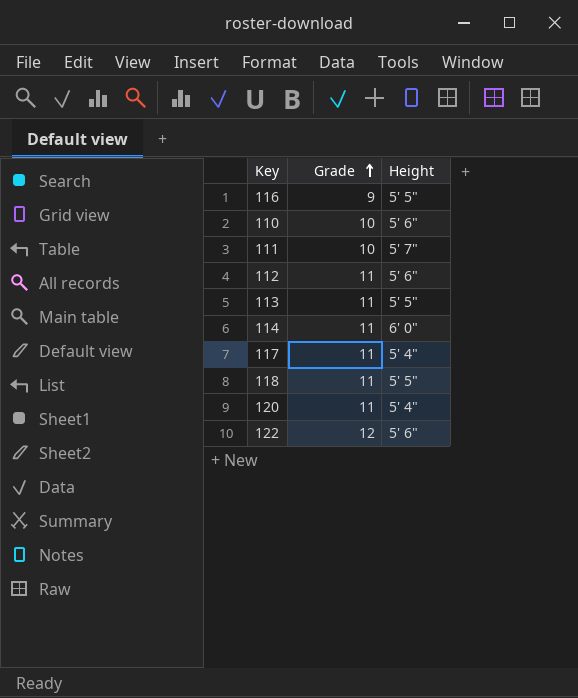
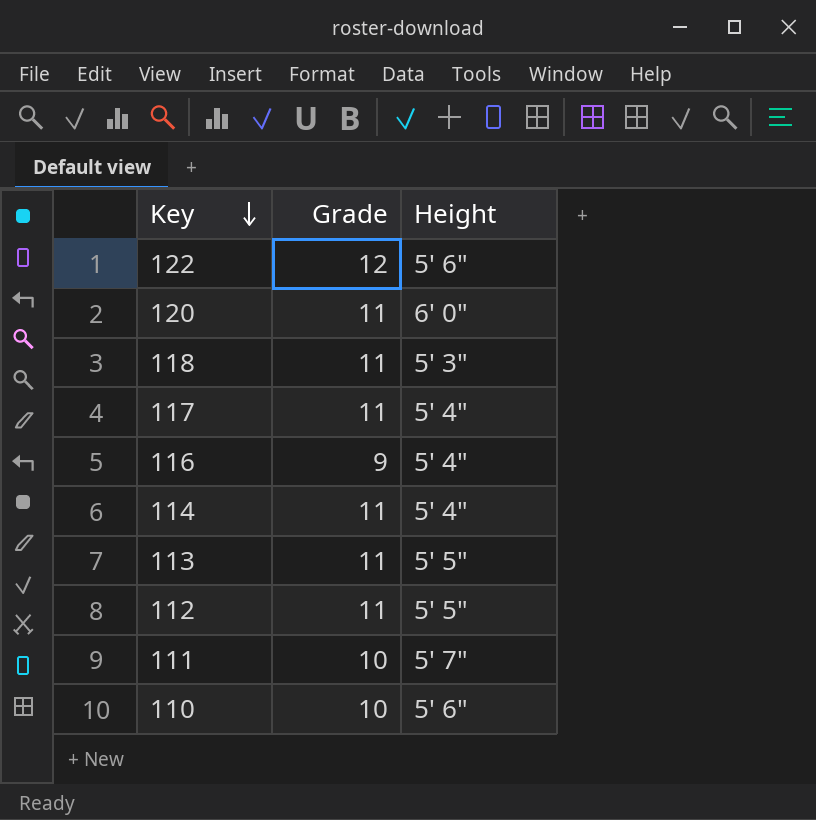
row order: Grade ascending -> Key descending
120 | Height: 5' 4" -> 6' 0"
118 | Height: 5' 5" -> 5' 3"
116 | Height: 5' 5" -> 5' 4"
114 | Height: 6' 0" -> 5' 4"
112 | Height: 5' 6" -> 5' 5"

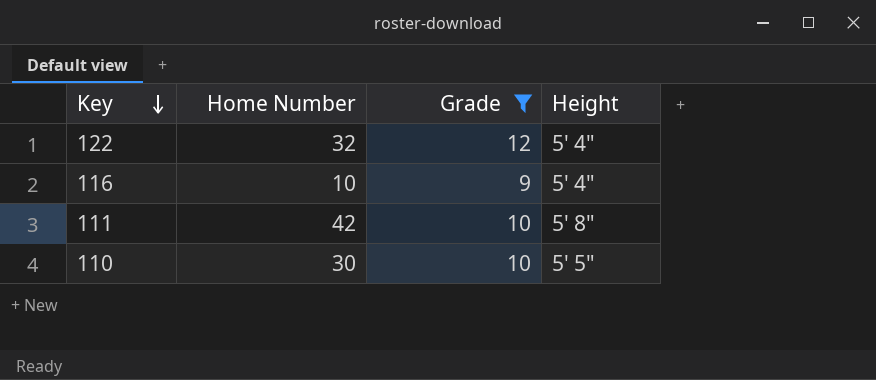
filter: none -> Grade != 11
column Home Number | position: none -> 2
122 | Height: 5' 6" -> 5' 4"
111 | Height: 5' 7" -> 5' 8"
110 | Height: 5' 6" -> 5' 5"

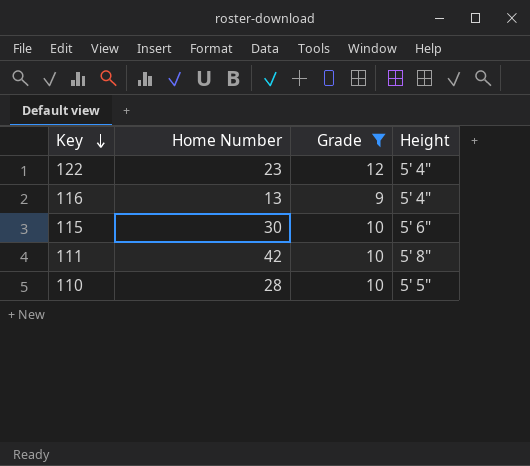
122 | Home Number: 32 -> 23
116 | Home Number: 10 -> 13
row 115: none -> 30 | 10 | 5' 6"
110 | Home Number: 30 -> 28

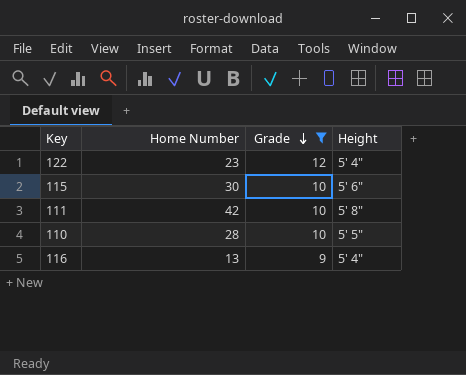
row order: Key descending -> Grade descending

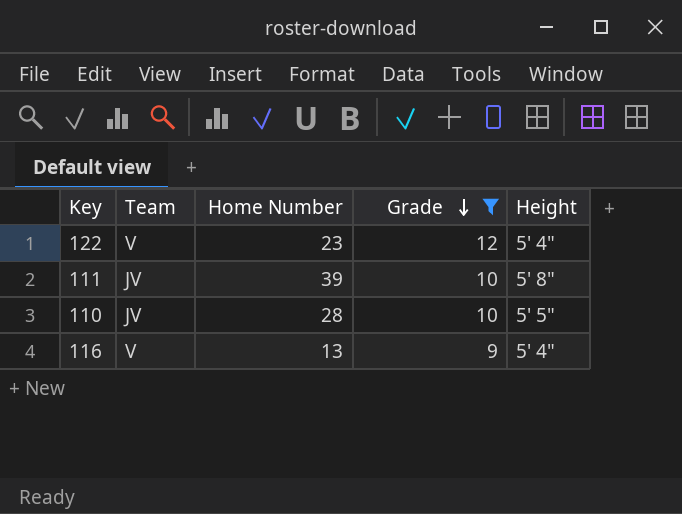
column Team | position: none -> 2
row 115: 30 | 10 | 5' 6" -> none
111 | Home Number: 42 -> 39

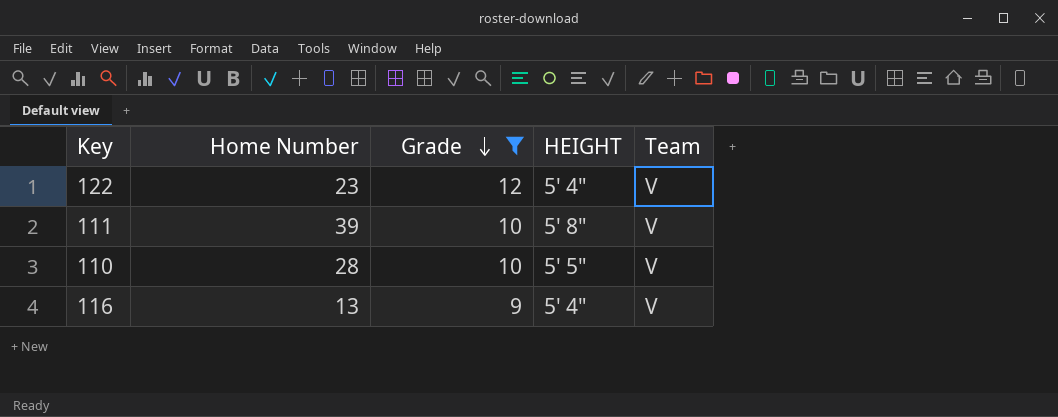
column name: Height -> HEIGHT
column Team | position: 2 -> 5
111 | Team: JV -> V
110 | Team: JV -> V

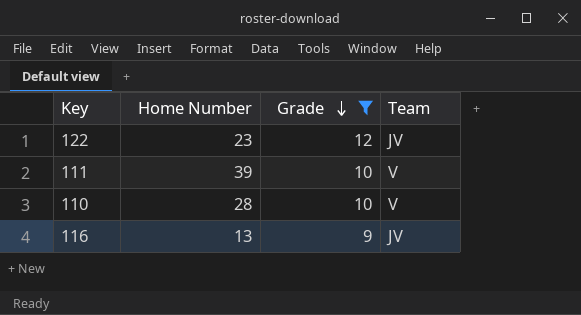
column HEIGHT | position: 4 -> none
122 | Team: V -> JV
116 | Team: V -> JV

